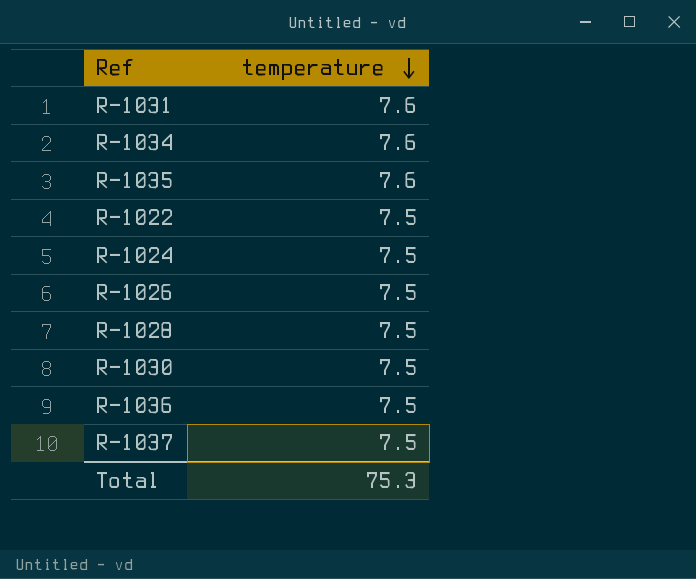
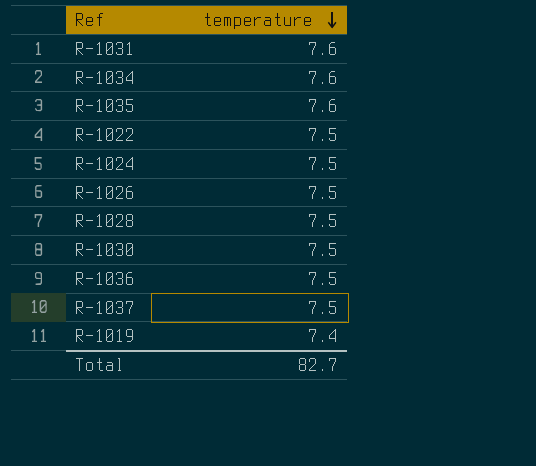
row R-1019: none -> 7.4
Total | temperature: 75.3 -> 82.7

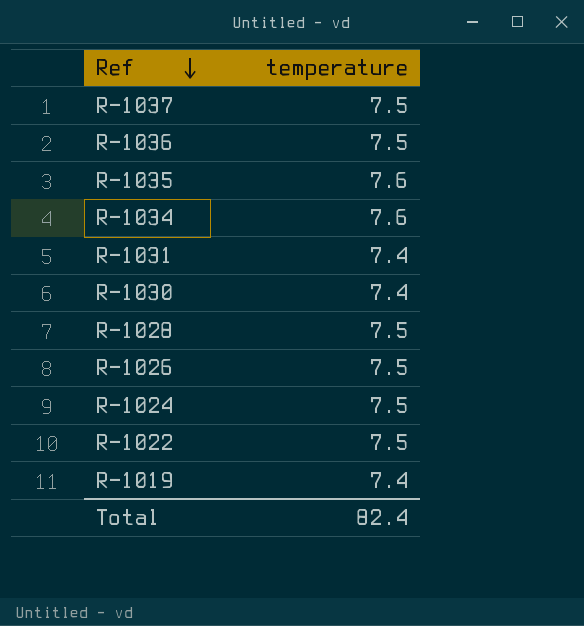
row order: temperature descending -> Ref descending
R-1031 | temperature: 7.6 -> 7.4
R-1030 | temperature: 7.5 -> 7.4
Total | temperature: 82.7 -> 82.4

